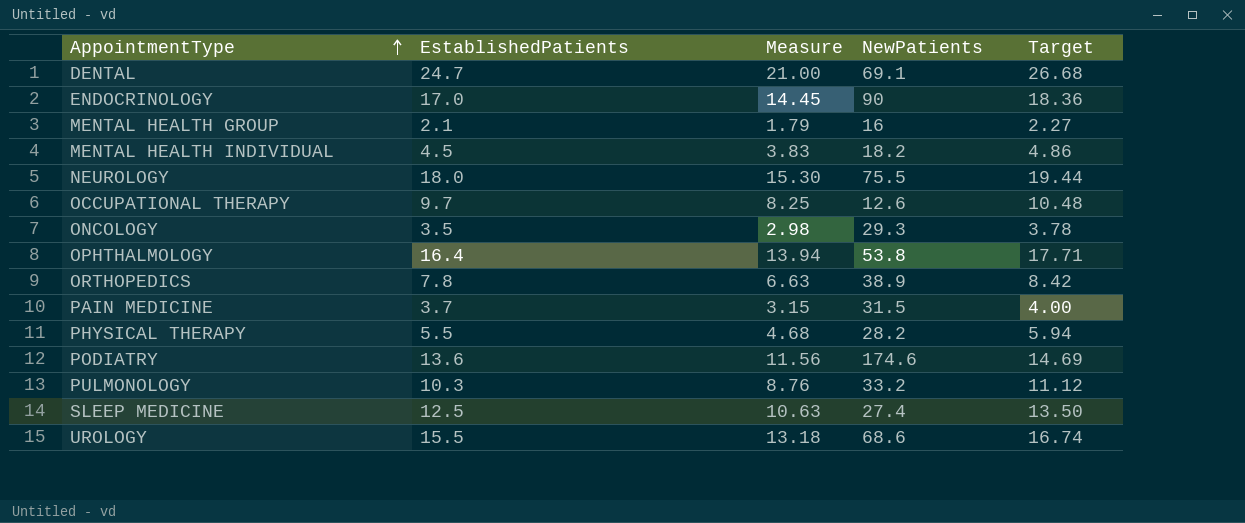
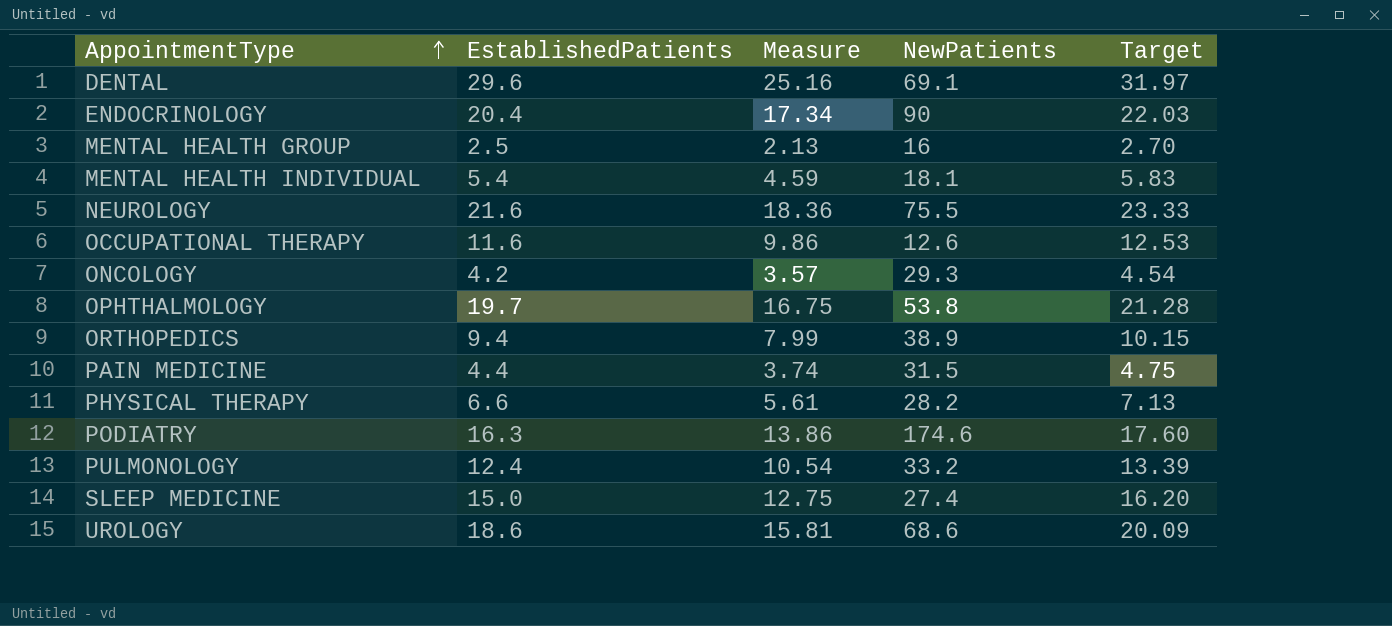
DENTAL | EstablishedPatients: 24.7 -> 29.6
DENTAL | Measure: 21.00 -> 25.16
DENTAL | Target: 26.68 -> 31.97
ENDOCRINOLOGY | EstablishedPatients: 17.0 -> 20.4
ENDOCRINOLOGY | Measure: 14.45 -> 17.34
ENDOCRINOLOGY | Target: 18.36 -> 22.03
MENTAL HEALTH GROUP | EstablishedPatients: 2.1 -> 2.5
MENTAL HEALTH GROUP | Measure: 1.79 -> 2.13
MENTAL HEALTH GROUP | Target: 2.27 -> 2.70
MENTAL HEALTH INDIVIDUAL | EstablishedPatients: 4.5 -> 5.4
MENTAL HEALTH INDIVIDUAL | Measure: 3.83 -> 4.59
MENTAL HEALTH INDIVIDUAL | NewPatients: 18.2 -> 18.1
MENTAL HEALTH INDIVIDUAL | Target: 4.86 -> 5.83
NEUROLOGY | EstablishedPatients: 18.0 -> 21.6
NEUROLOGY | Measure: 15.30 -> 18.36
NEUROLOGY | Target: 19.44 -> 23.33
OCCUPATIONAL THERAPY | EstablishedPatients: 9.7 -> 11.6
OCCUPATIONAL THERAPY | Measure: 8.25 -> 9.86
OCCUPATIONAL THERAPY | Target: 10.48 -> 12.53
ONCOLOGY | EstablishedPatients: 3.5 -> 4.2
ONCOLOGY | Measure: 2.98 -> 3.57
ONCOLOGY | Target: 3.78 -> 4.54
OPHTHALMOLOGY | EstablishedPatients: 16.4 -> 19.7
OPHTHALMOLOGY | Measure: 13.94 -> 16.75
OPHTHALMOLOGY | Target: 17.71 -> 21.28
ORTHOPEDICS | EstablishedPatients: 7.8 -> 9.4
ORTHOPEDICS | Measure: 6.63 -> 7.99
ORTHOPEDICS | Target: 8.42 -> 10.15
PAIN MEDICINE | EstablishedPatients: 3.7 -> 4.4
PAIN MEDICINE | Measure: 3.15 -> 3.74
PAIN MEDICINE | Target: 4.00 -> 4.75
PHYSICAL THERAPY | EstablishedPatients: 5.5 -> 6.6
PHYSICAL THERAPY | Measure: 4.68 -> 5.61
PHYSICAL THERAPY | Target: 5.94 -> 7.13
PODIATRY | EstablishedPatients: 13.6 -> 16.3
PODIATRY | Measure: 11.56 -> 13.86
PODIATRY | Target: 14.69 -> 17.60
PULMONOLOGY | EstablishedPatients: 10.3 -> 12.4
PULMONOLOGY | Measure: 8.76 -> 10.54
PULMONOLOGY | Target: 11.12 -> 13.39
SLEEP MEDICINE | EstablishedPatients: 12.5 -> 15.0
SLEEP MEDICINE | Measure: 10.63 -> 12.75
SLEEP MEDICINE | Target: 13.50 -> 16.20
UROLOGY | EstablishedPatients: 15.5 -> 18.6
UROLOGY | Measure: 13.18 -> 15.81
UROLOGY | Target: 16.74 -> 20.09

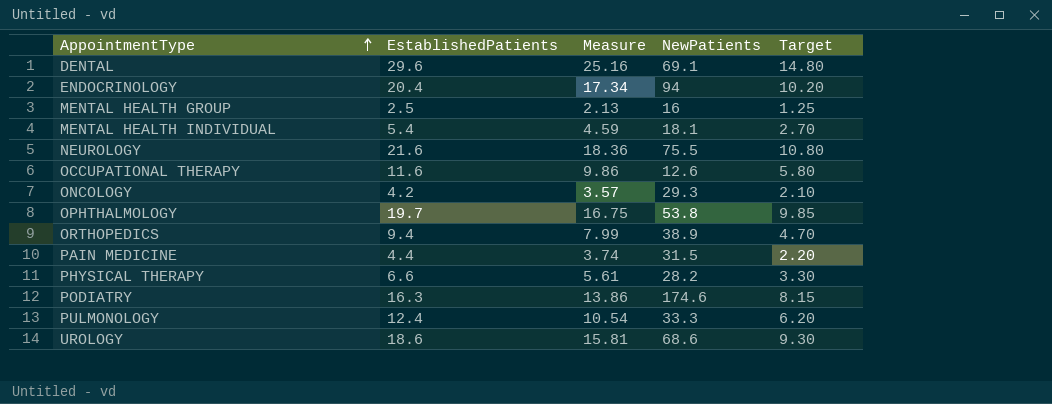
column Target | formula: [EstablishedPatients] * 1.08 -> [EstablishedPatients] * 0.5
row SLEEP MEDICINE: 15.0 | 12.75 | 27.4 | 16.20 -> none
ENDOCRINOLOGY | NewPatients: 90 -> 94
PULMONOLOGY | NewPatients: 33.2 -> 33.3

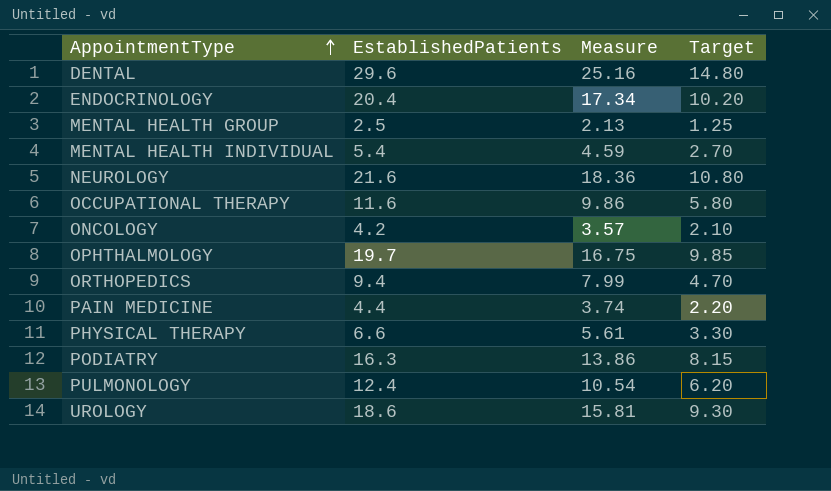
column NewPatients | position: 4 -> none

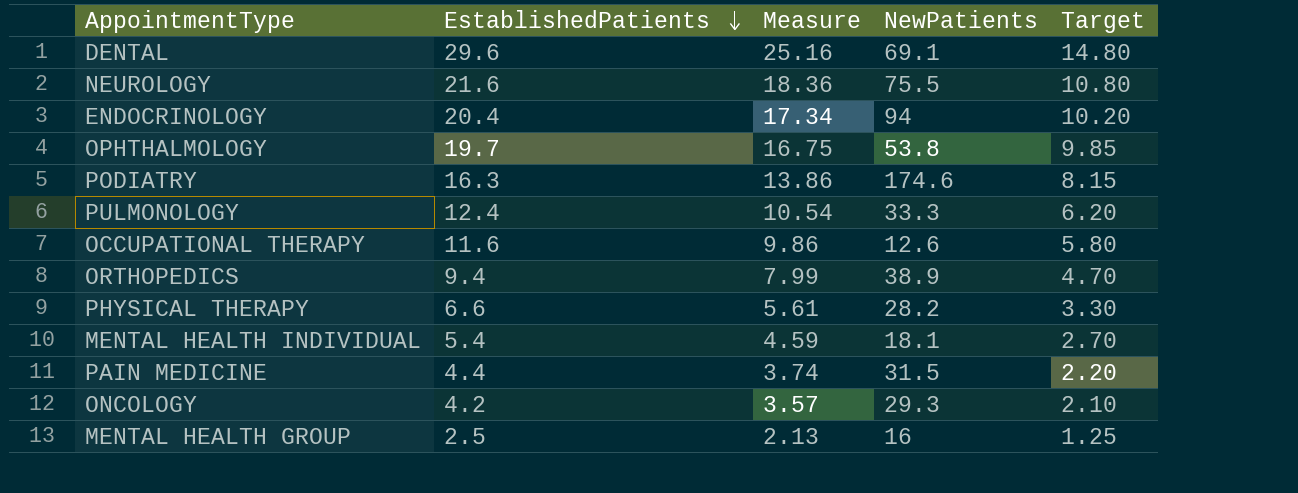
row order: AppointmentType ascending -> EstablishedPatients descending
column NewPatients | position: none -> 4
row UROLOGY: 18.6 | 15.81 | 9.30 -> none

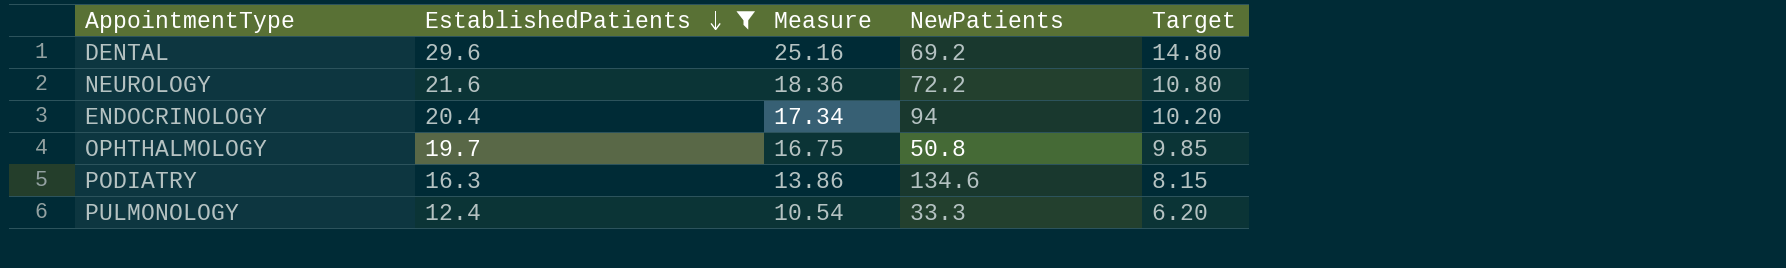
filter: none -> EstablishedPatients >= 12.4
DENTAL | NewPatients: 69.1 -> 69.2
NEUROLOGY | NewPatients: 75.5 -> 72.2
OPHTHALMOLOGY | NewPatients: 53.8 -> 50.8
PODIATRY | NewPatients: 174.6 -> 134.6

